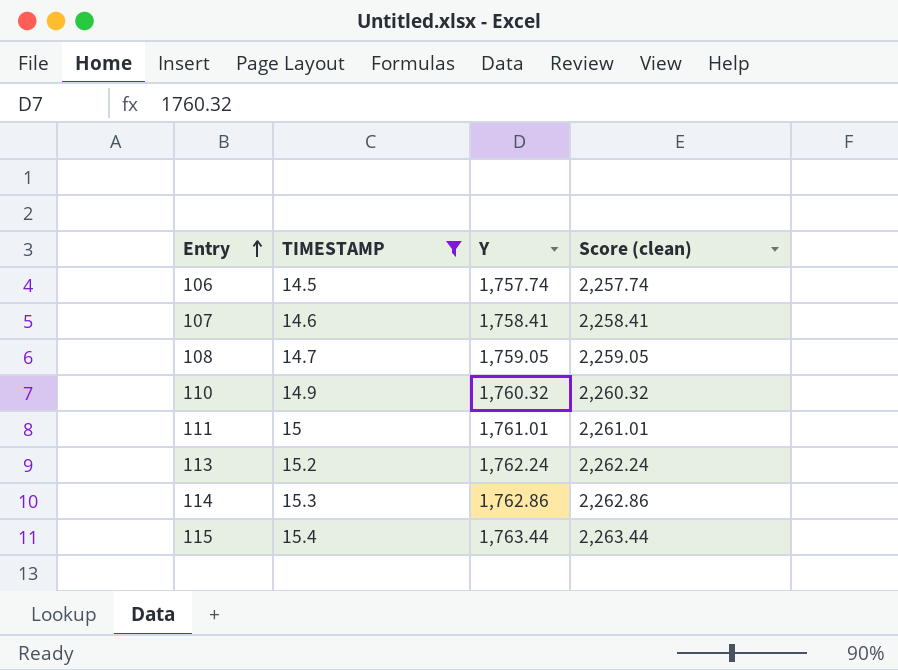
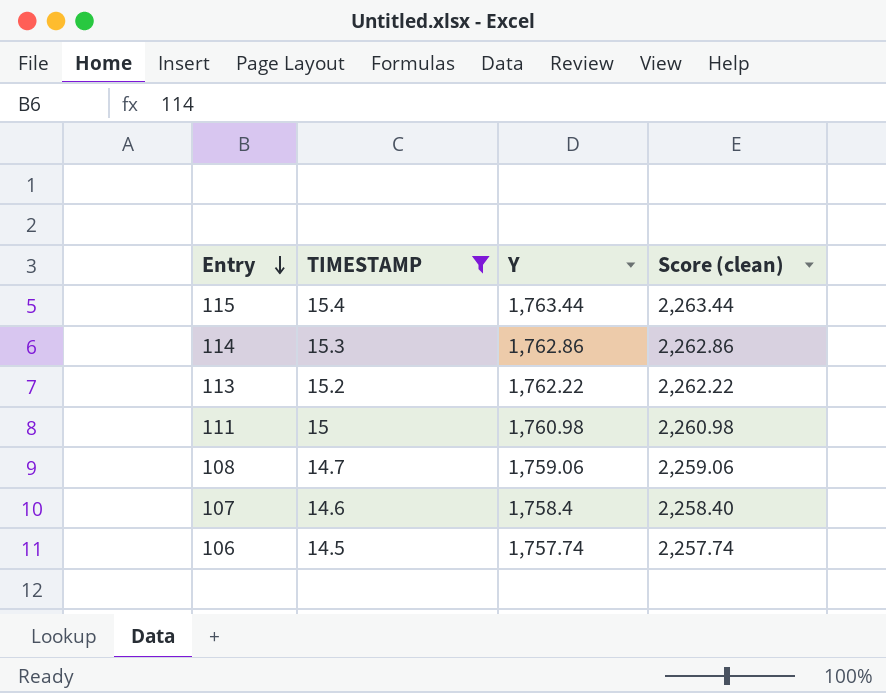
row order: Entry ascending -> Entry descending
row 110: 14.9 | 1,760.32 | 2,260.32 -> none
113 | Y: 1,762.24 -> 1,762.22
113 | Score (clean): 2,262.24 -> 2,262.22
111 | Y: 1,761.01 -> 1,760.98
111 | Score (clean): 2,261.01 -> 2,260.98
108 | Y: 1,759.05 -> 1,759.06
108 | Score (clean): 2,259.05 -> 2,259.06
107 | Y: 1,758.41 -> 1,758.4
107 | Score (clean): 2,258.41 -> 2,258.40

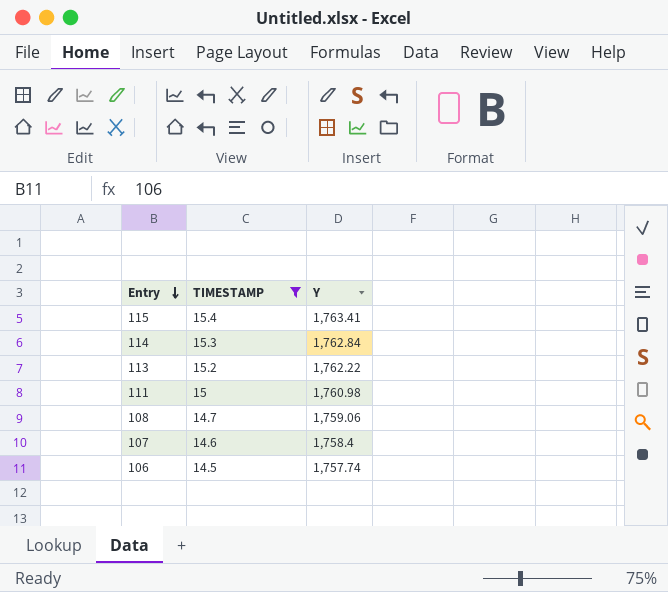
column Score (clean) | formula: [Y] + 500 -> none
115 | Y: 1,763.44 -> 1,763.41
114 | Y: 1,762.86 -> 1,762.84

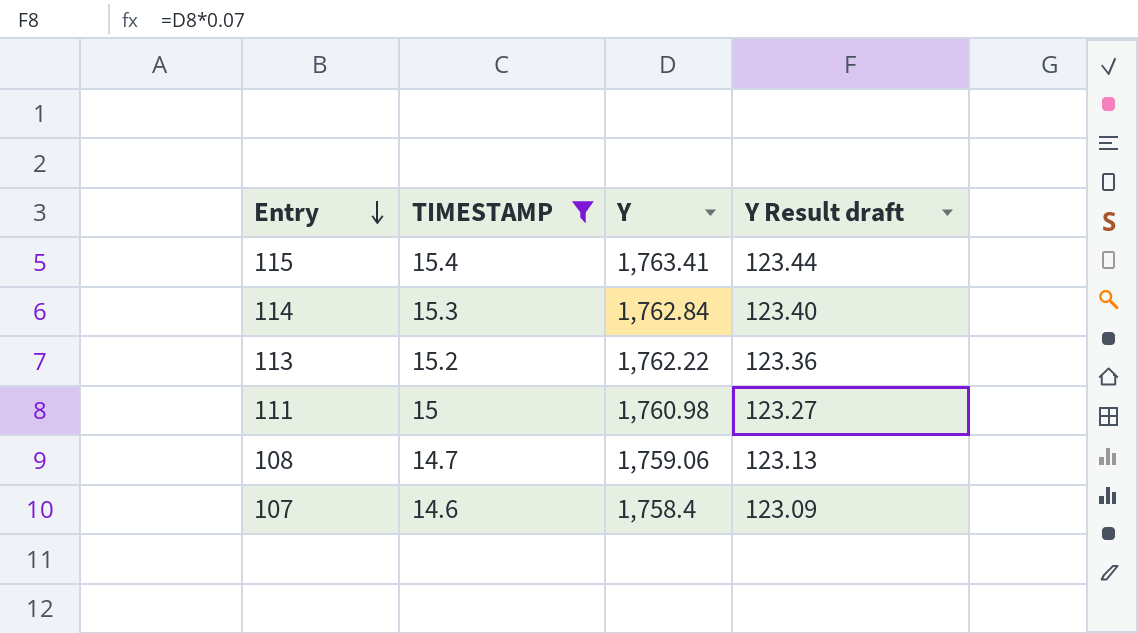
column Y Result draft | formula: none -> [Y] * 0.07
row 106: 14.5 | 1,757.74 -> none

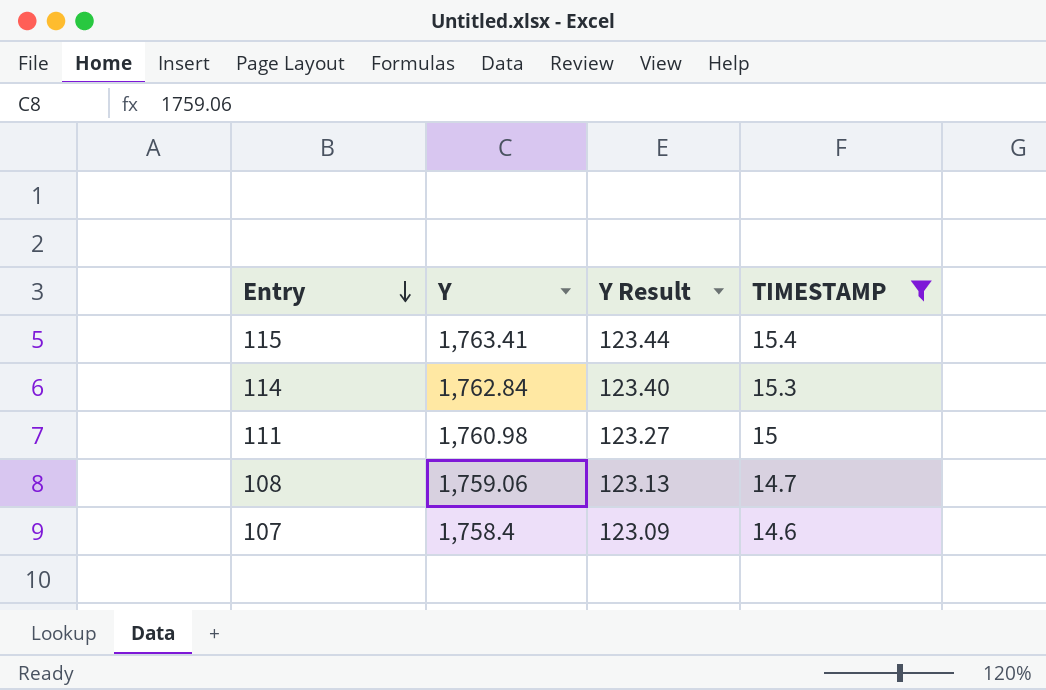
column name: Y Result draft -> Y Result
column TIMESTAMP | position: 2 -> 4
row 113: 15.2 | 1,762.22 | 123.36 -> none

